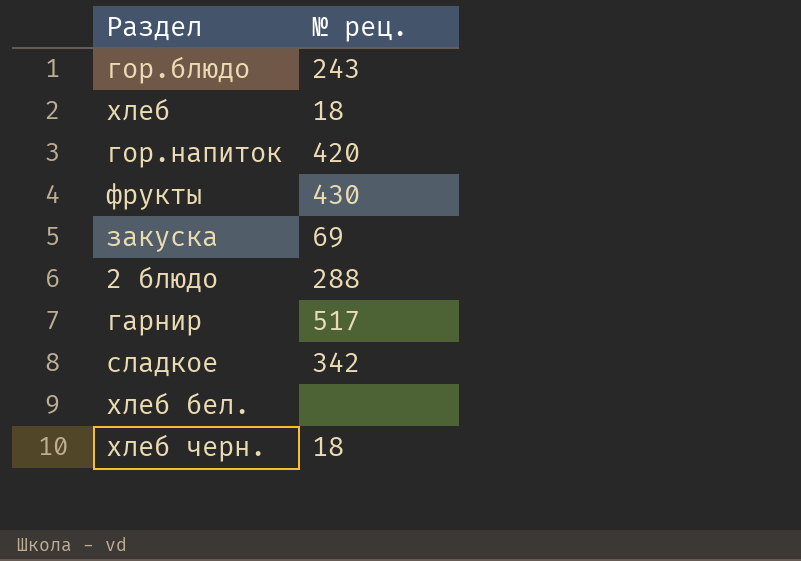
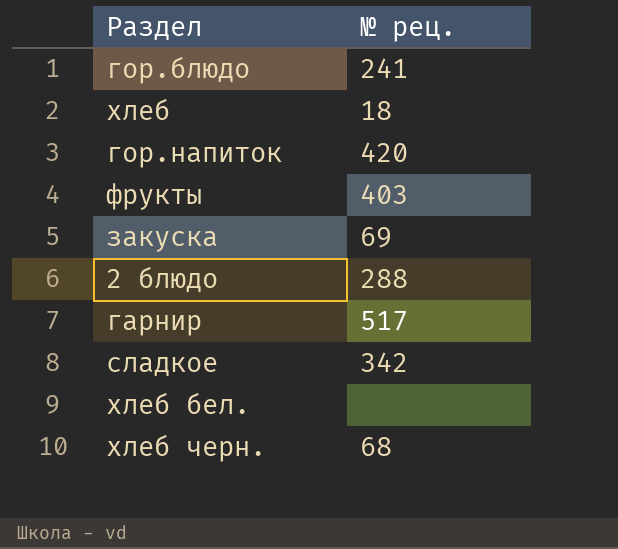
гор.блюдо | № рец.: 243 -> 241
фрукты | № рец.: 430 -> 403
хлеб черн. | № рец.: 18 -> 68

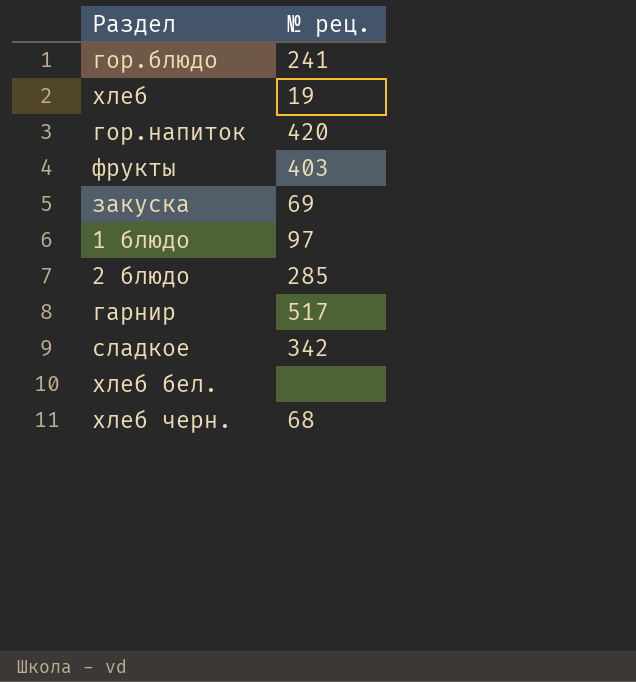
хлеб | № рец.: 18 -> 19
row 1 блюдо: none -> 97
2 блюдо | № рец.: 288 -> 285

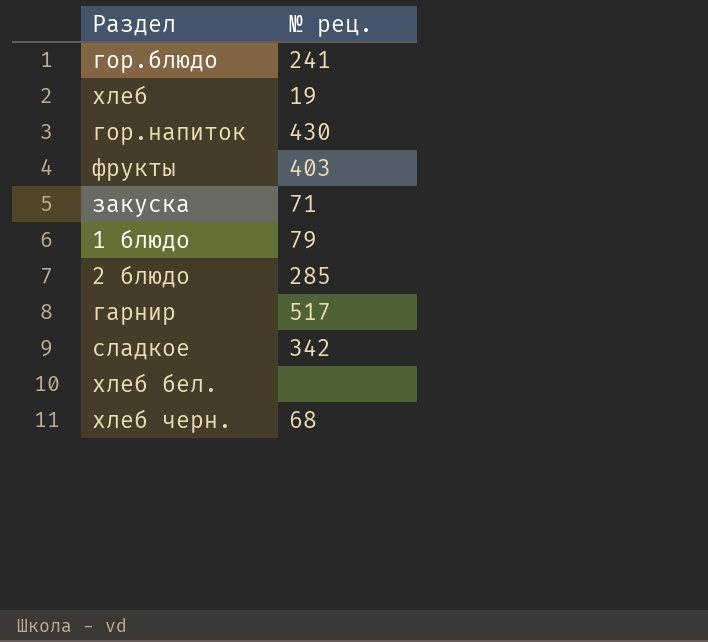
гор.напиток | № рец.: 420 -> 430
закуска | № рец.: 69 -> 71
1 блюдо | № рец.: 97 -> 79

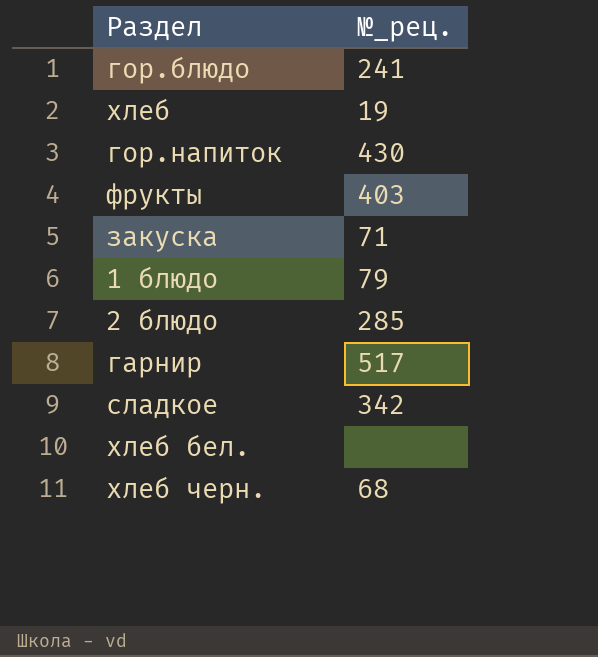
column name: № рец. -> №_рец.

